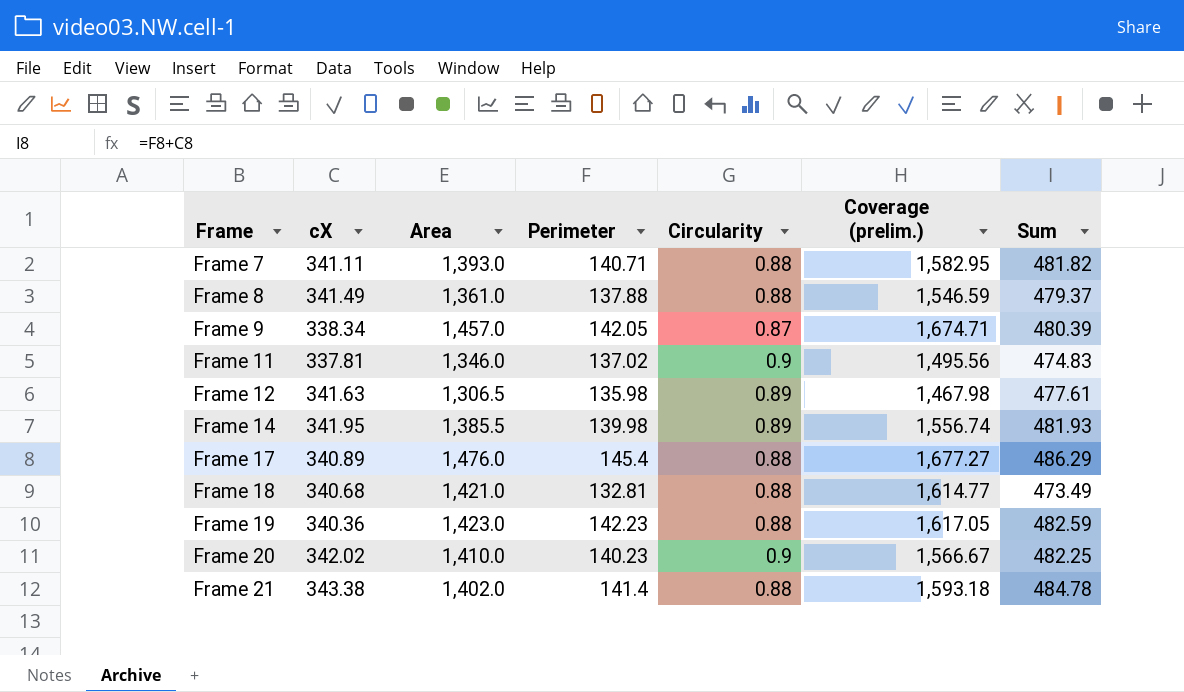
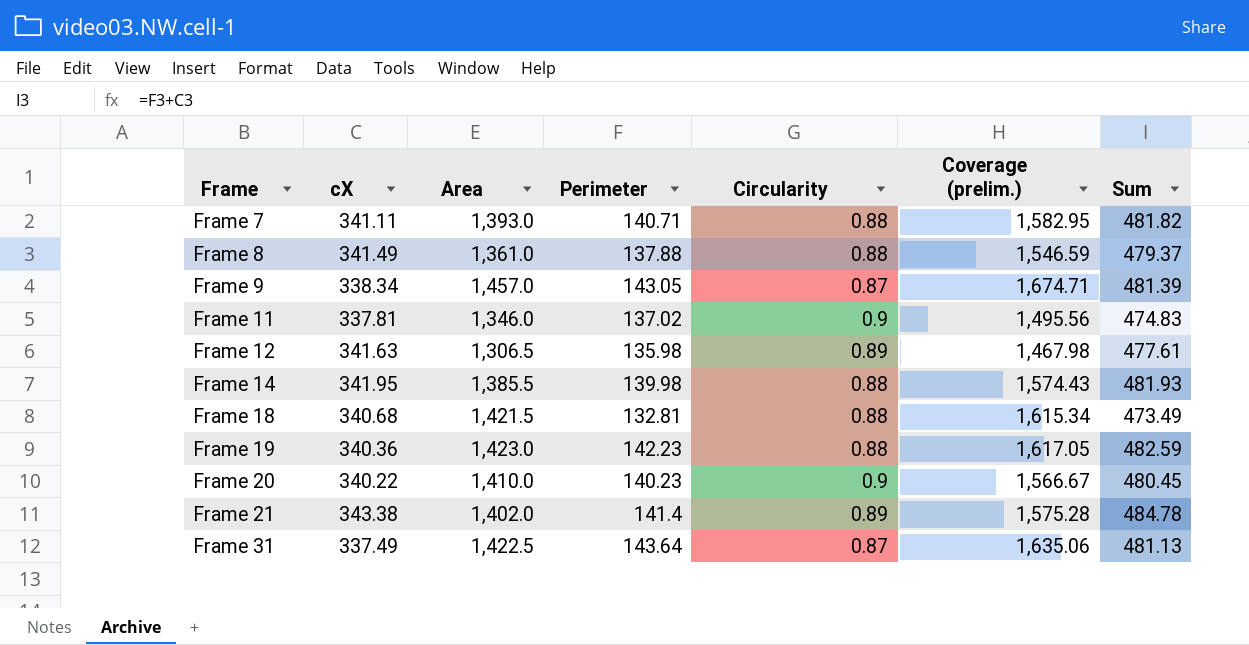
row Frame 17: 340.89 | 1,476.0 | 145.4 | 0.88 | 1,677.27 | 486.29 -> none
Frame 9 | Perimeter: 142.05 -> 143.05
Frame 9 | Sum: 480.39 -> 481.39
Frame 14 | Circularity: 0.89 -> 0.88
Frame 14 | Coverage (prelim.): 1,556.74 -> 1,574.43
Frame 18 | Area: 1,421.0 -> 1,421.5
Frame 18 | Coverage (prelim.): 1,614.77 -> 1,615.34
Frame 20 | cX: 342.02 -> 340.22
Frame 20 | Sum: 482.25 -> 480.45
Frame 21 | Circularity: 0.88 -> 0.89
Frame 21 | Coverage (prelim.): 1,593.18 -> 1,575.28
row Frame 31: none -> 337.49 | 1,422.5 | 143.64 | 0.87 | 1,635.06 | 481.13

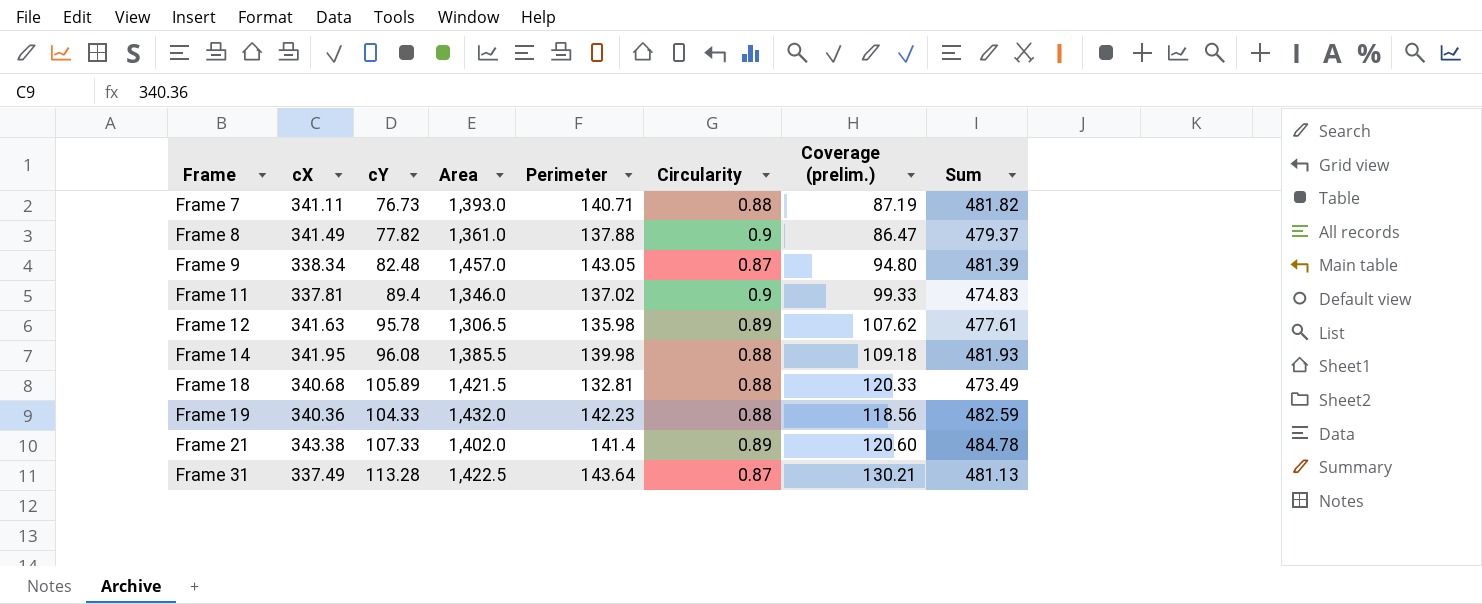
column cY | position: none -> 3
column Coverage (prelim.) | formula: [Area] / [Circularity] -> [cY] / [Circularity]
row Frame 20: 340.22 | 1,410.0 | 140.23 | 0.9 | 1,566.67 | 480.45 -> none
Frame 8 | Circularity: 0.88 -> 0.9
Frame 19 | Area: 1,423.0 -> 1,432.0

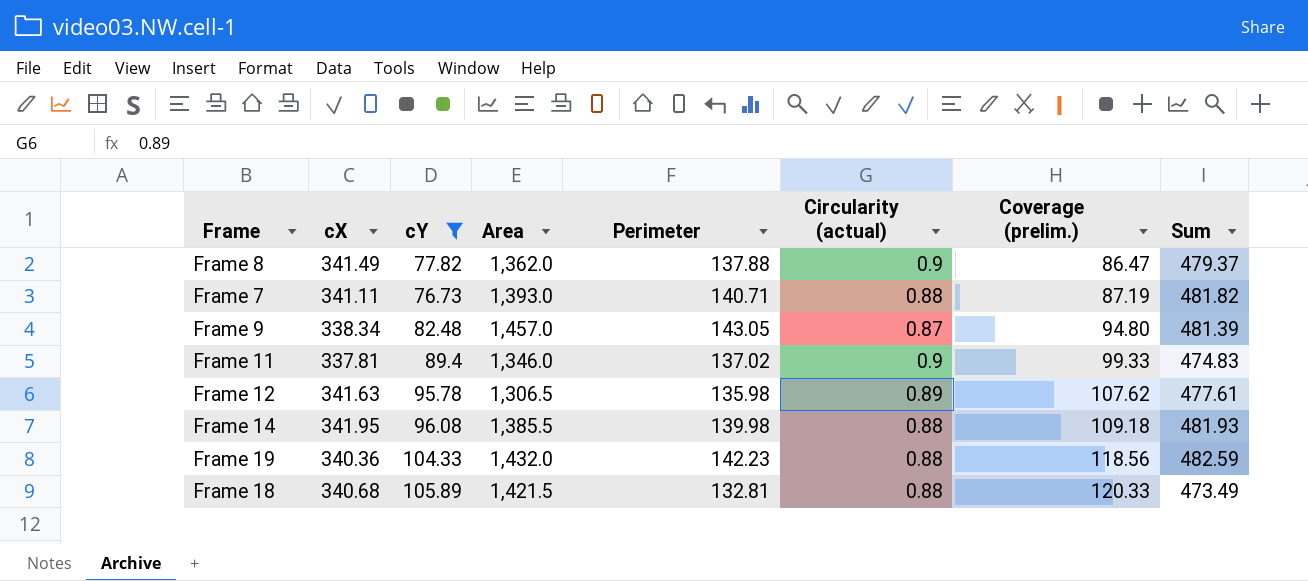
filter: none -> cY <= 105.89
row order: Frame ascending -> Coverage (prelim.) ascending
column name: Circularity -> Circularity (actual)
Frame 8 | Area: 1,361.0 -> 1,362.0

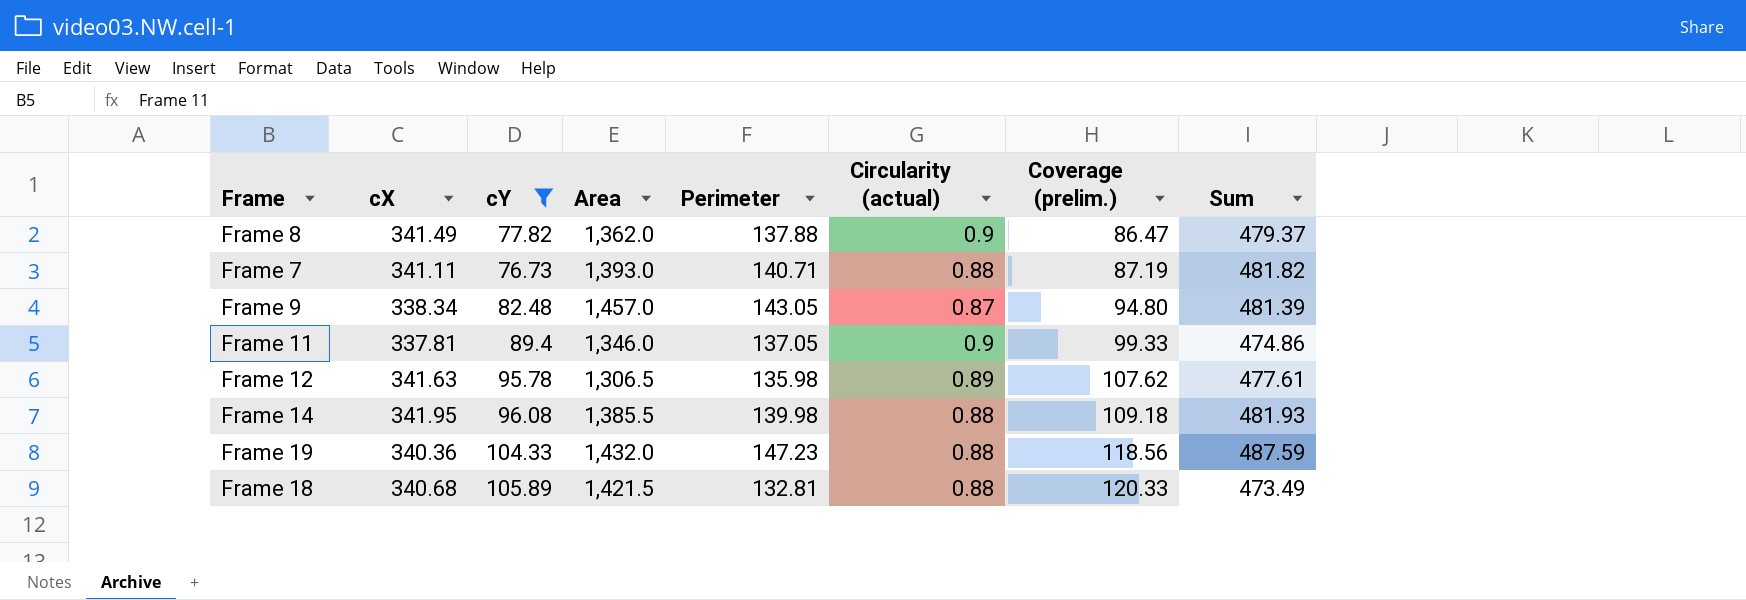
Frame 11 | Perimeter: 137.02 -> 137.05
Frame 11 | Sum: 474.83 -> 474.86
Frame 19 | Perimeter: 142.23 -> 147.23
Frame 19 | Sum: 482.59 -> 487.59

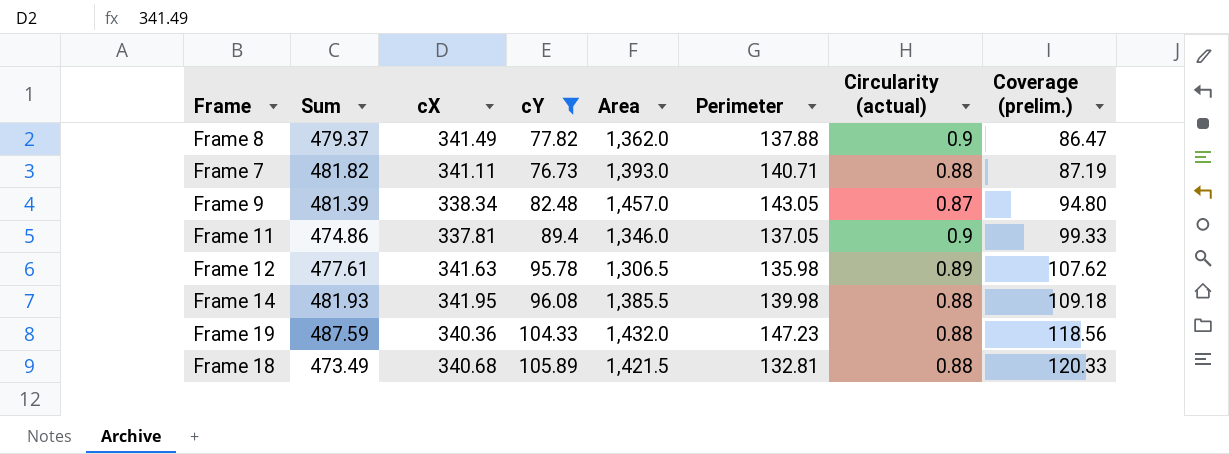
column Sum | position: 8 -> 2

